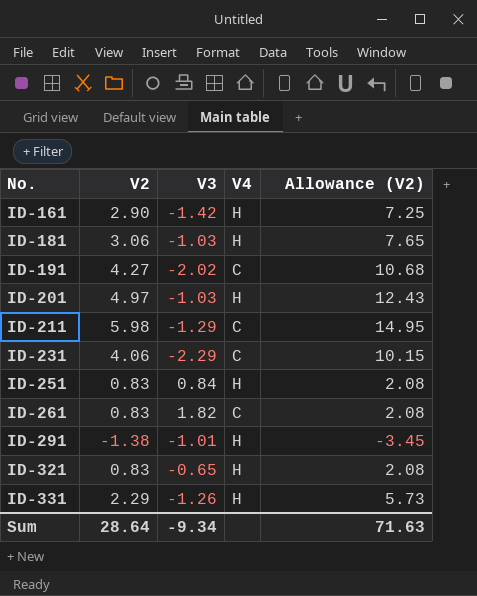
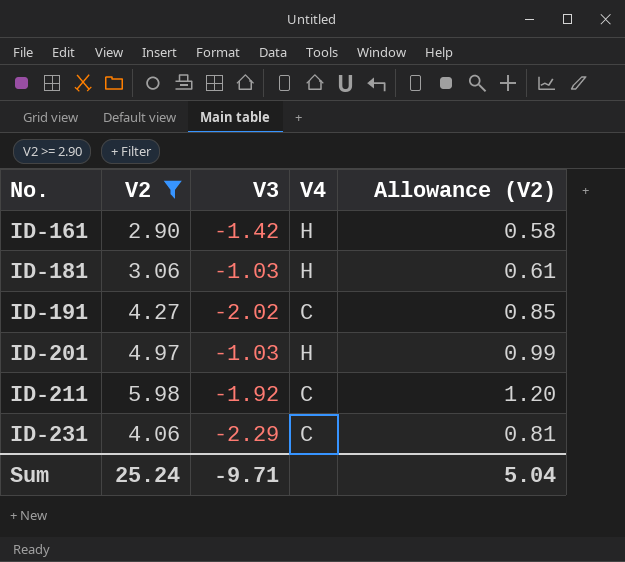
filter: none -> V2 >= 2.90
column Allowance (V2) | formula: [V2] * 2.5 -> [V2] * 0.2
ID-211 | V3: -1.29 -> -1.92
Sum | V2: 28.64 -> 25.24
Sum | V3: -9.34 -> -9.71
Sum | Allowance (V2): 71.63 -> 5.04

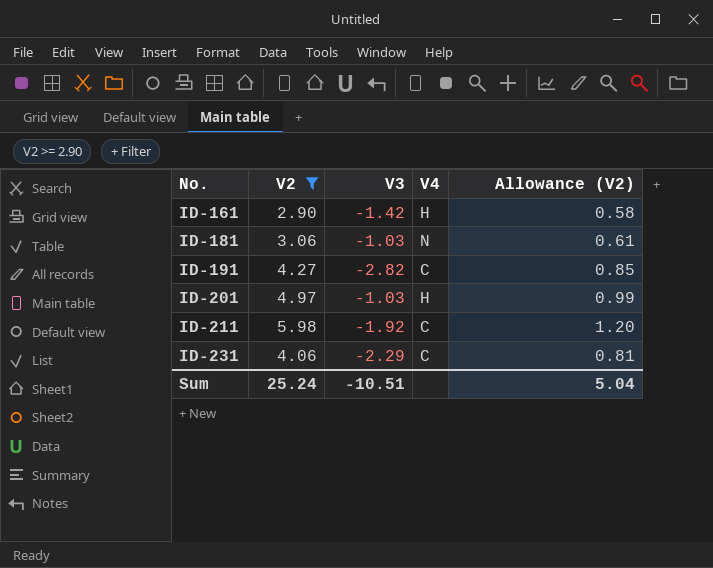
ID-181 | V4: H -> N
ID-191 | V3: -2.02 -> -2.82
Sum | V3: -9.71 -> -10.51

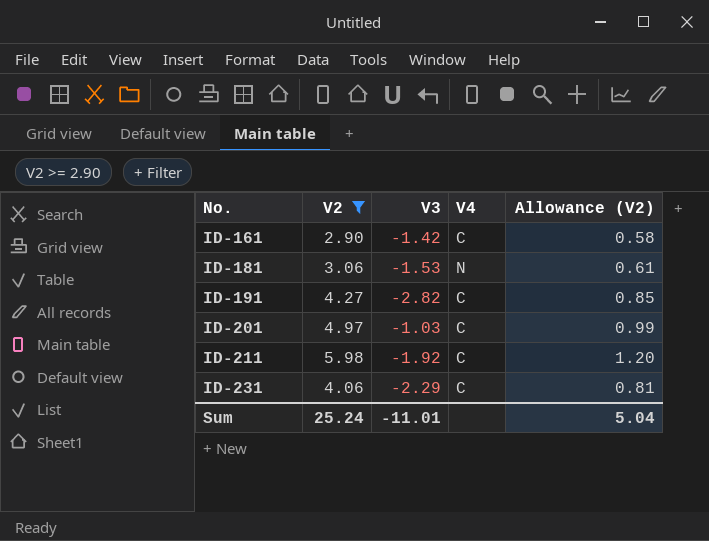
ID-161 | V4: H -> C
ID-181 | V3: -1.03 -> -1.53
ID-201 | V4: H -> C
Sum | V3: -10.51 -> -11.01

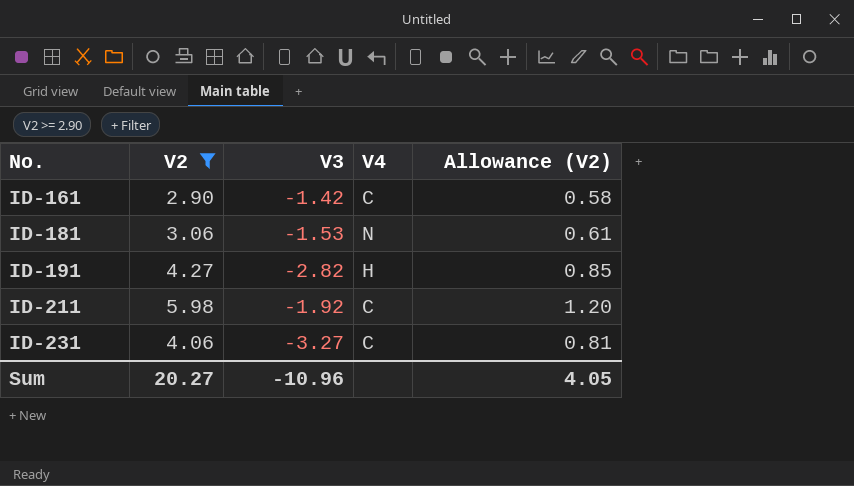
row ID-201: 4.97 | -1.03 | C | 0.99 -> none
ID-191 | V4: C -> H
ID-231 | V3: -2.29 -> -3.27
Sum | V2: 25.24 -> 20.27
Sum | V3: -11.01 -> -10.96
Sum | Allowance (V2): 5.04 -> 4.05

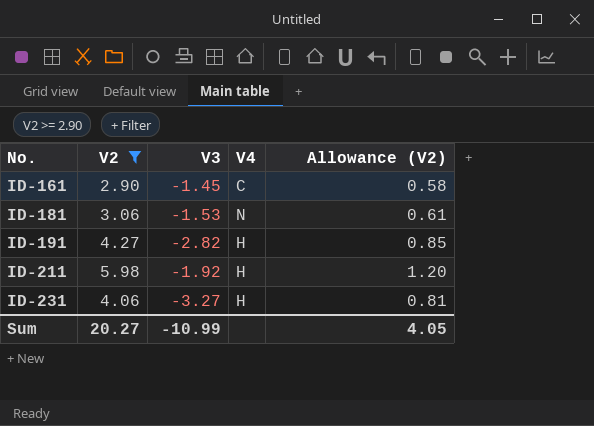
ID-161 | V3: -1.42 -> -1.45
ID-211 | V4: C -> H
ID-231 | V4: C -> H
Sum | V3: -10.96 -> -10.99

